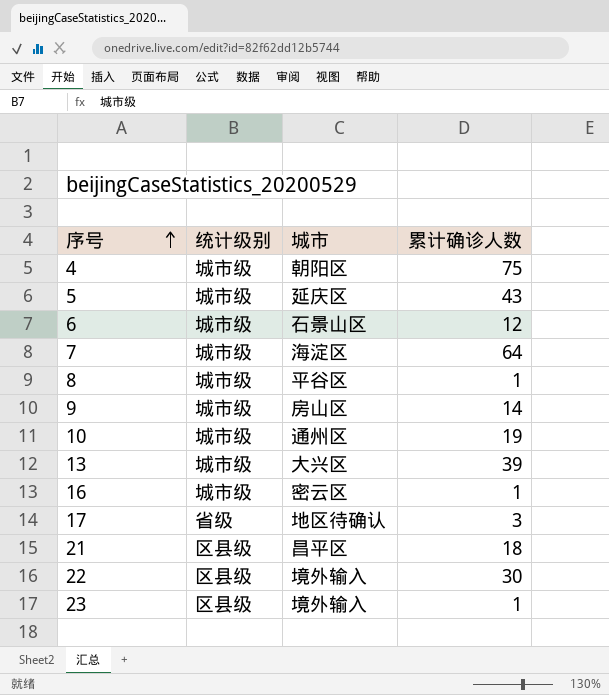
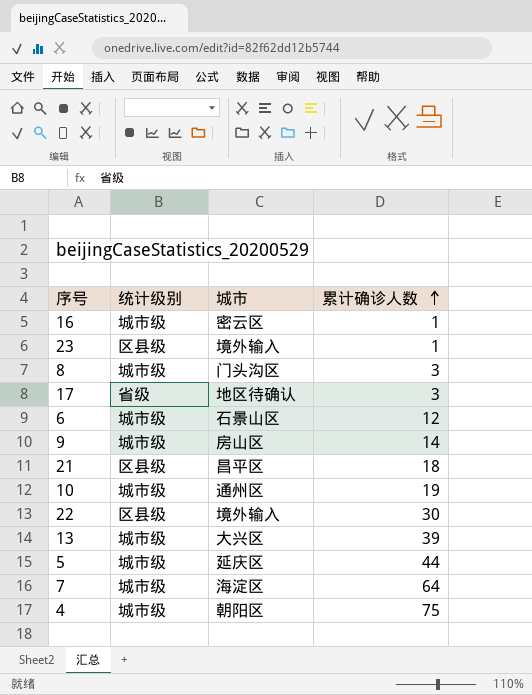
row order: 序号 ascending -> 累计确诊人数 ascending
8 | 城市: 平谷区 -> 门头沟区
8 | 累计确诊人数: 1 -> 3
5 | 累计确诊人数: 43 -> 44

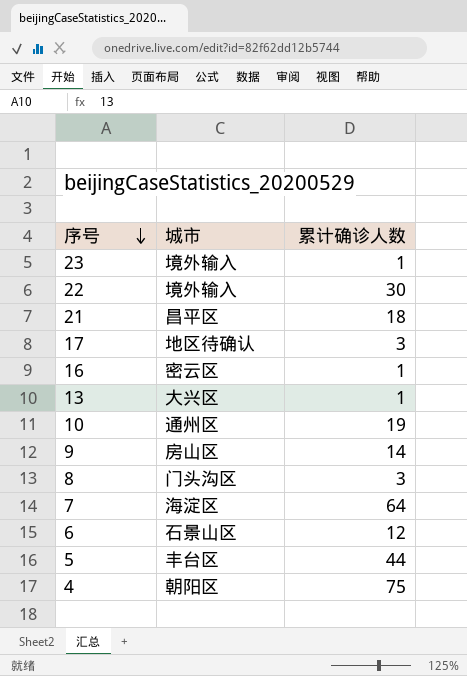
row order: 累计确诊人数 ascending -> 序号 descending
column 统计级别 | position: 2 -> none
13 | 累计确诊人数: 39 -> 1
5 | 城市: 延庆区 -> 丰台区

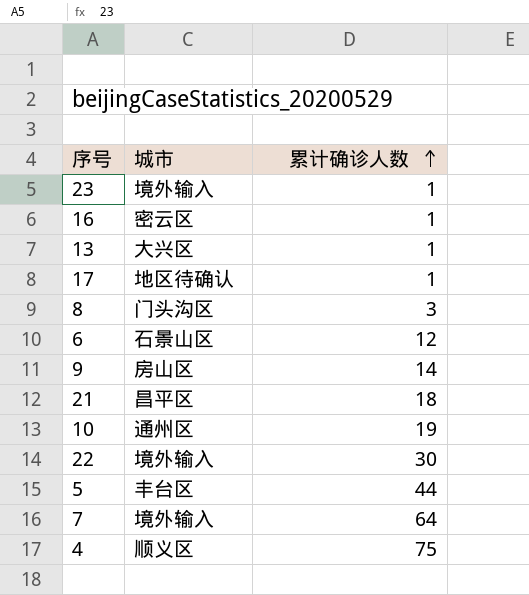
row order: 序号 descending -> 累计确诊人数 ascending
17 | 累计确诊人数: 3 -> 1
7 | 城市: 海淀区 -> 境外输入
4 | 城市: 朝阳区 -> 顺义区

